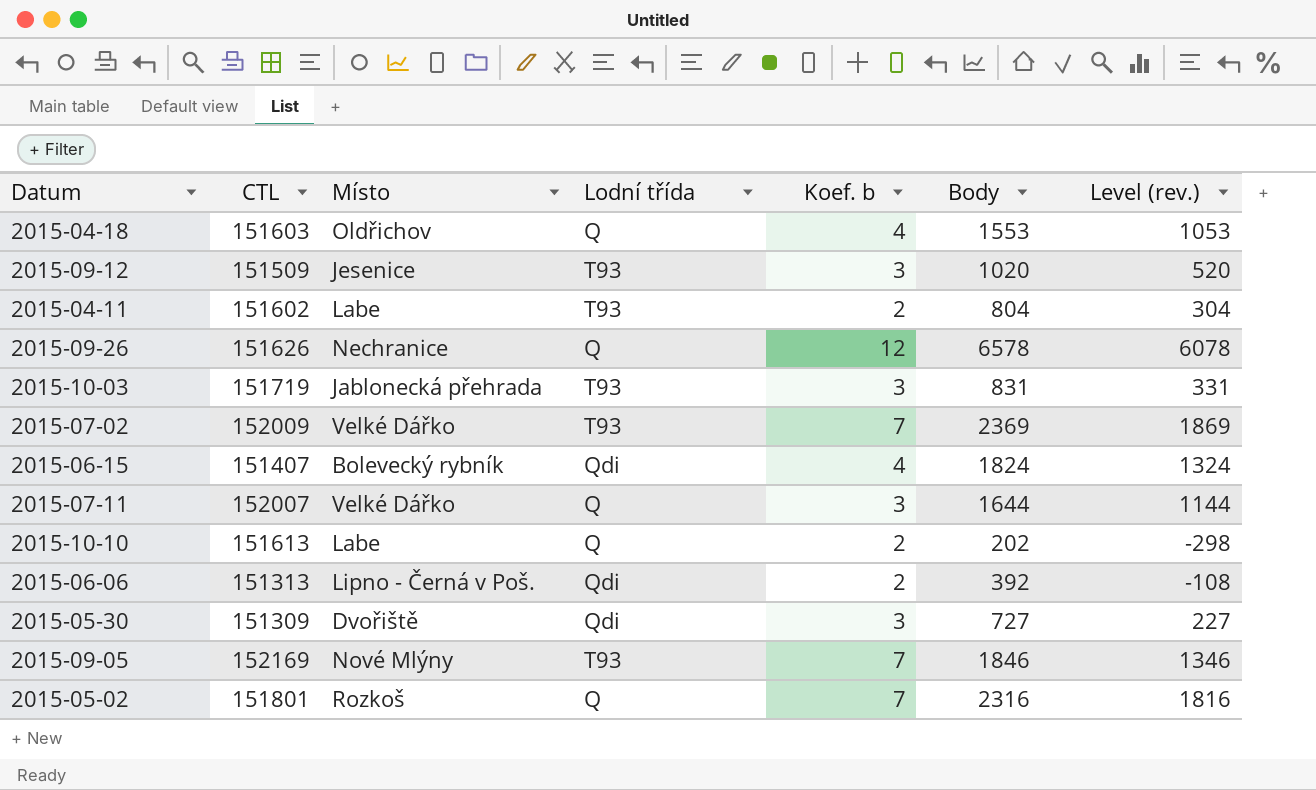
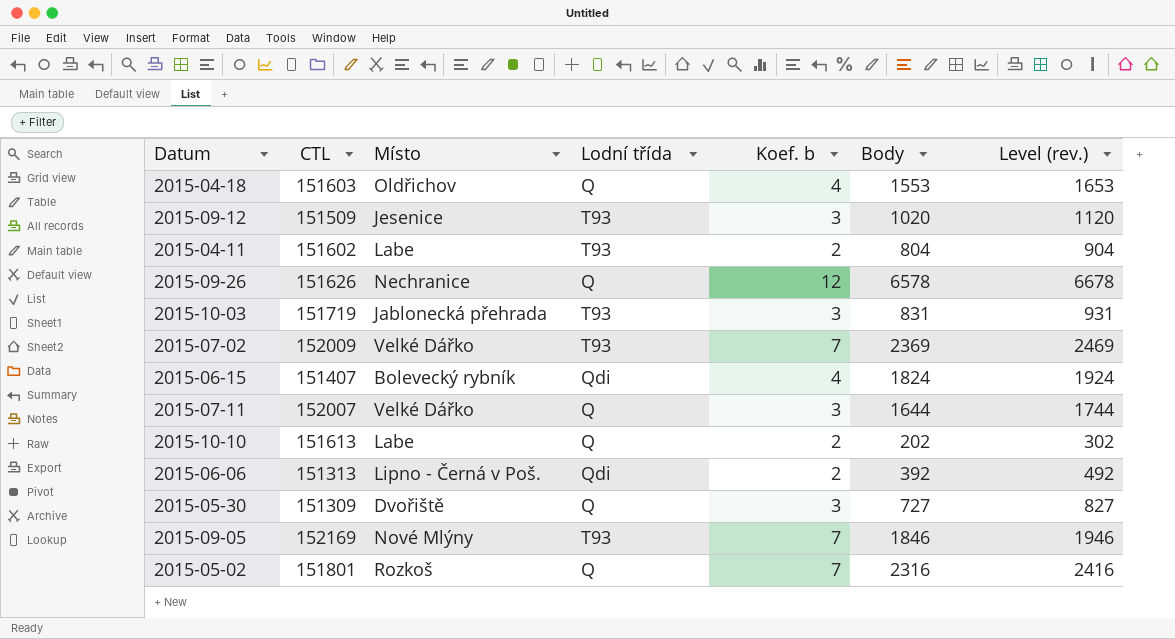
column Level (rev.) | formula: [Body] - 500 -> [Body] + 100
2015-05-30 | Lodní třída: Qdi -> Q

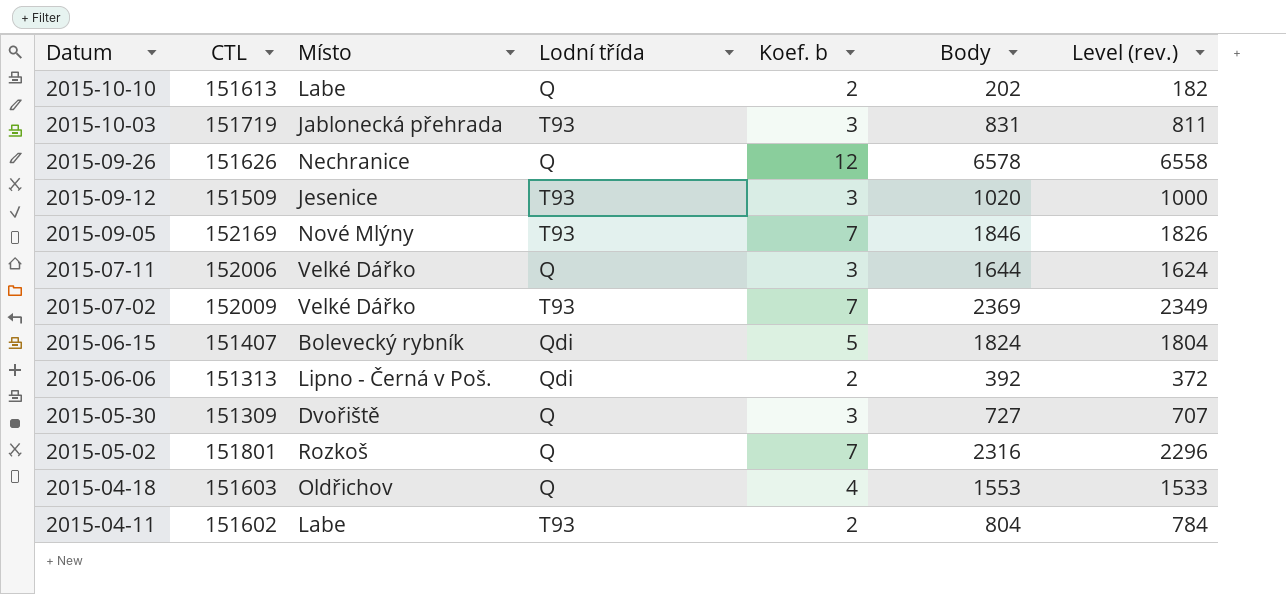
row order: none -> Datum descending
column Level (rev.) | formula: [Body] + 100 -> [Body] - 20
2015-07-11 | CTL: 152007 -> 152006
2015-06-15 | Koef. b: 4 -> 5

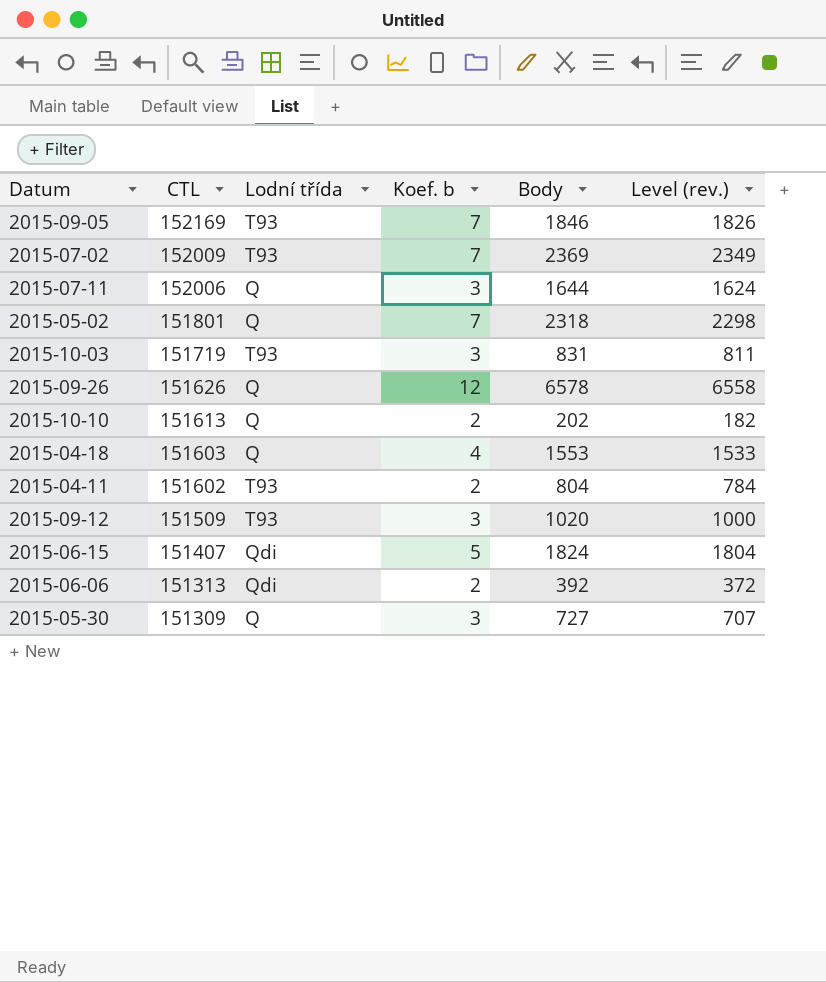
row order: Datum descending -> CTL descending
column Místo | position: 3 -> none
2015-05-02 | Body: 2316 -> 2318
2015-05-02 | Level (rev.): 2296 -> 2298

